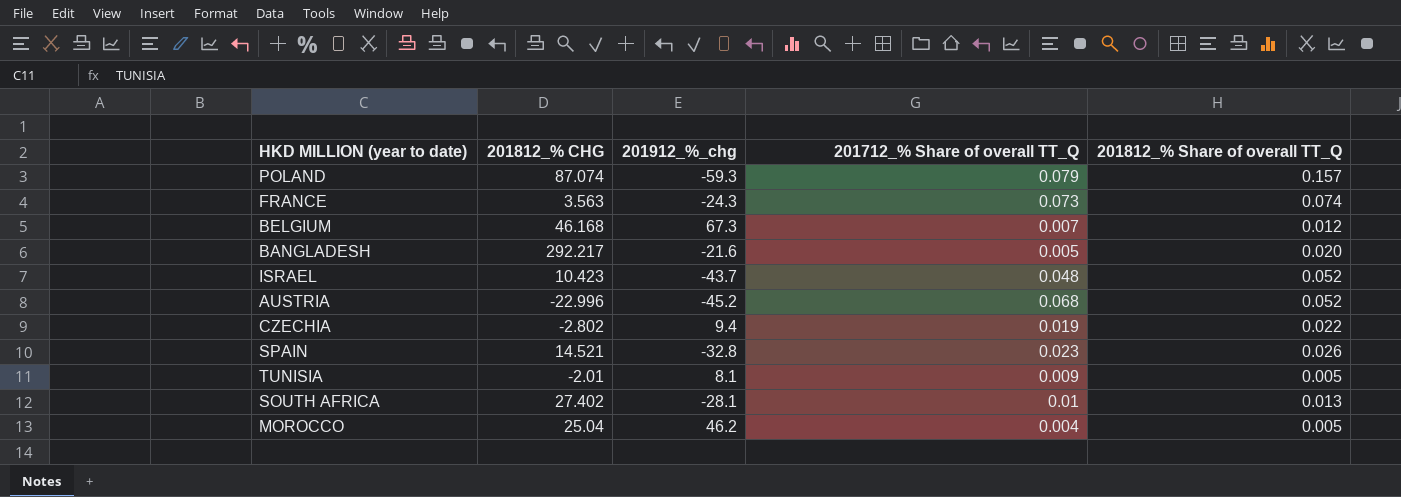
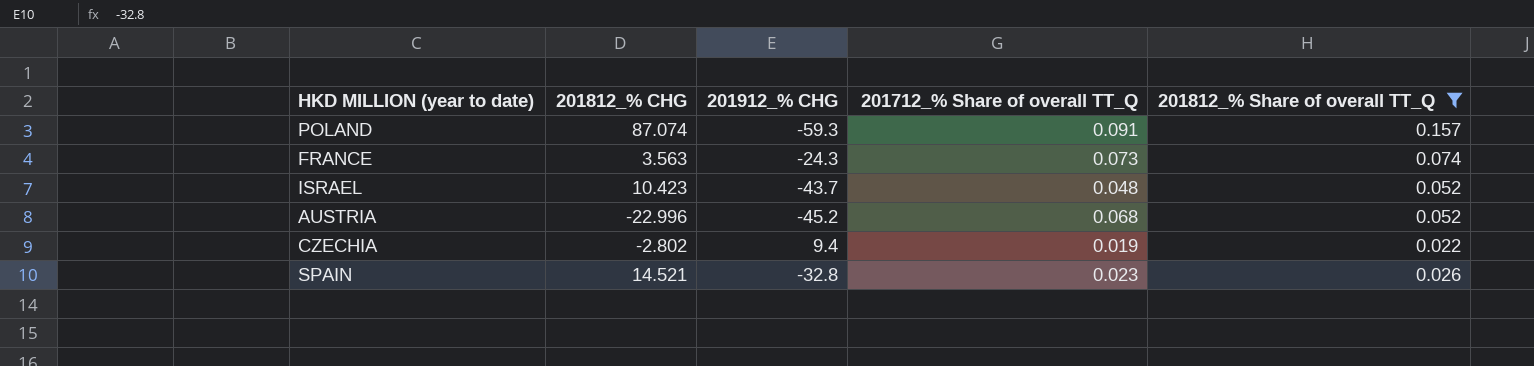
filter: none -> 201812_% Share of overall TT_Q >= 0.022
column name: 201912_%_chg -> 201912_% CHG
POLAND | 201712_% Share of overall TT_Q: 0.079 -> 0.091

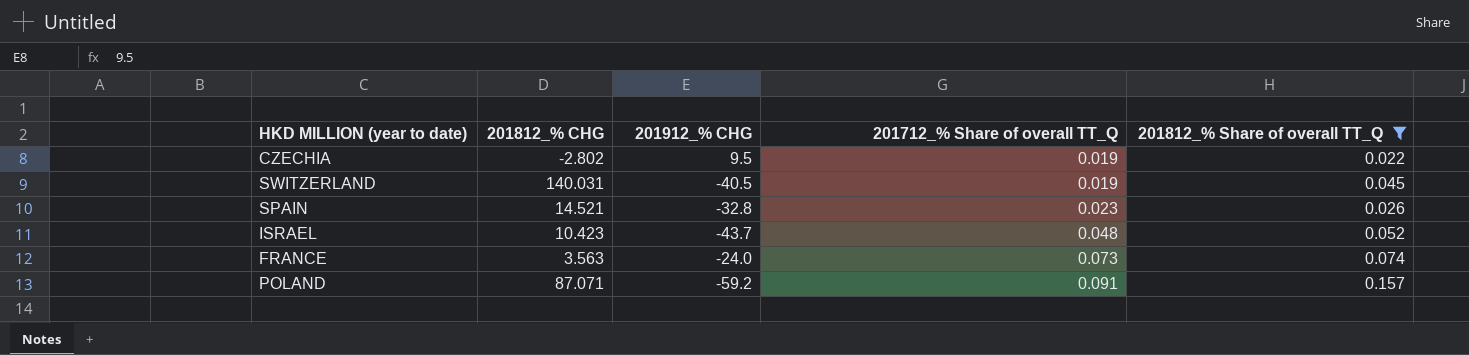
row order: none -> 201712_% Share of overall TT_Q ascending
row AUSTRIA: -22.996 | -45.2 | 0.068 | 0.052 -> none
CZECHIA | 201912_% CHG: 9.4 -> 9.5
row SWITZERLAND: none -> 140.031 | -40.5 | 0.019 | 0.045
FRANCE | 201912_% CHG: -24.3 -> -24.0
POLAND | 201812_% CHG: 87.074 -> 87.071
POLAND | 201912_% CHG: -59.3 -> -59.2

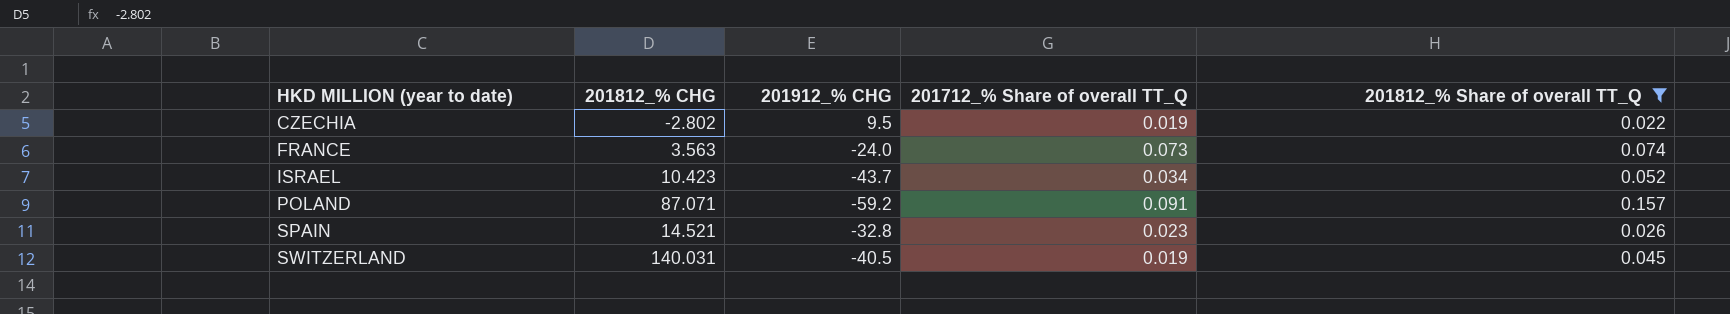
row order: 201712_% Share of overall TT_Q ascending -> HKD MILLION (year to date) ascending
ISRAEL | 201712_% Share of overall TT_Q: 0.048 -> 0.034

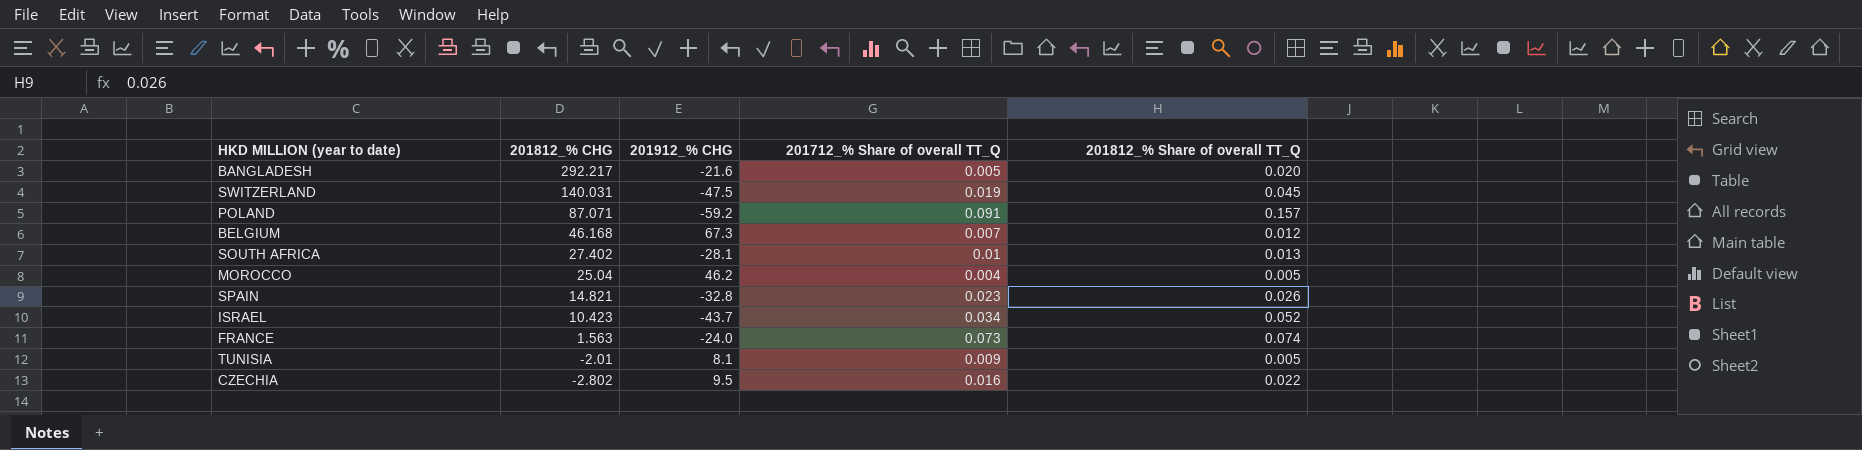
filter: 201812_% Share of overall TT_Q >= 0.022 -> none
row order: HKD MILLION (year to date) ascending -> 201812_% CHG descending
SWITZERLAND | 201912_% CHG: -40.5 -> -47.5
SPAIN | 201812_% CHG: 14.521 -> 14.821
FRANCE | 201812_% CHG: 3.563 -> 1.563
CZECHIA | 201712_% Share of overall TT_Q: 0.019 -> 0.016

